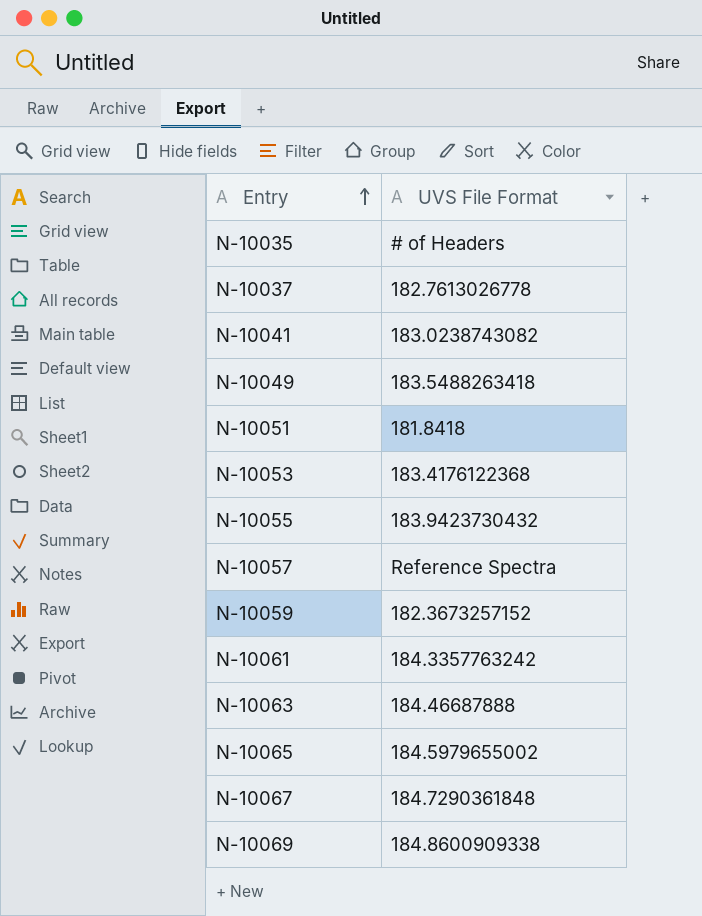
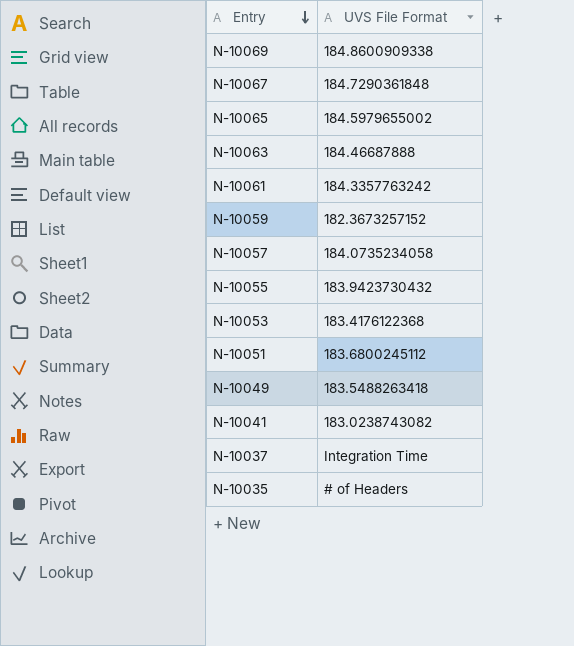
row order: Entry ascending -> Entry descending
N-10057 | UVS File Format: Reference Spectra -> 184.0735234058
N-10051 | UVS File Format: 181.8418 -> 183.6800245112
N-10037 | UVS File Format: 182.7613026778 -> Integration Time

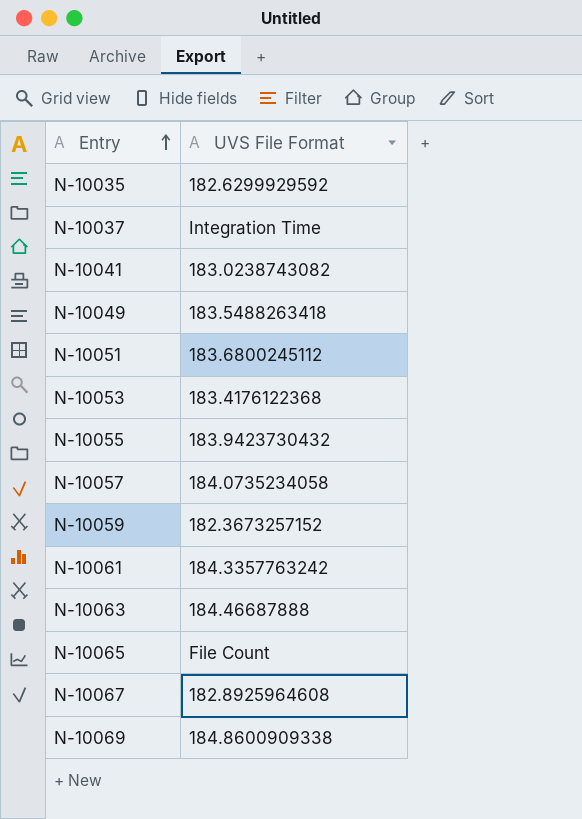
row order: Entry descending -> Entry ascending
N-10035 | UVS File Format: # of Headers -> 182.6299929592
N-10065 | UVS File Format: 184.5979655002 -> File Count
N-10067 | UVS File Format: 184.7290361848 -> 182.8925964608

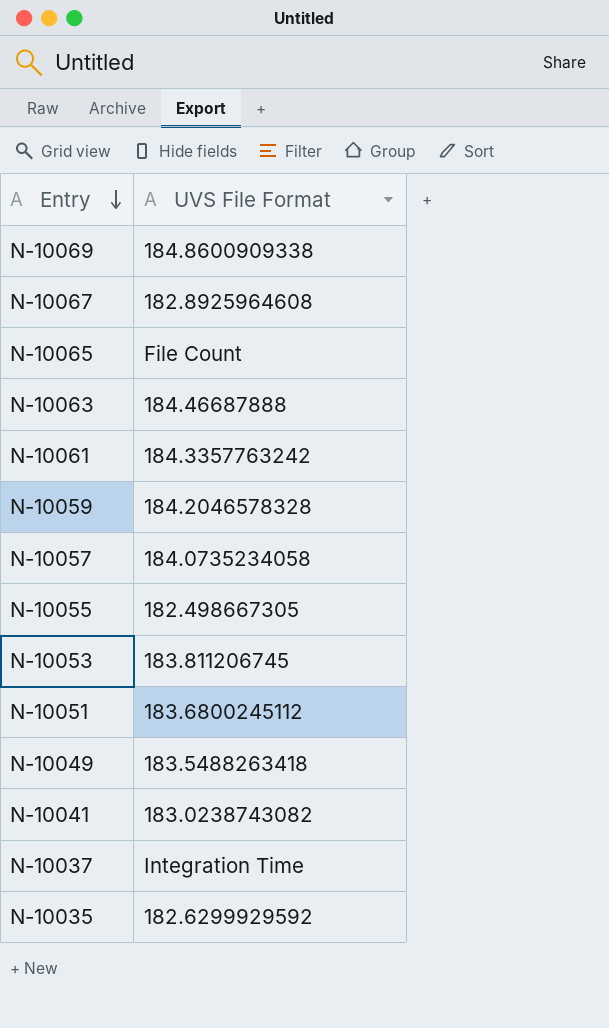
row order: Entry ascending -> Entry descending
N-10059 | UVS File Format: 182.3673257152 -> 184.2046578328
N-10055 | UVS File Format: 183.9423730432 -> 182.498667305
N-10053 | UVS File Format: 183.4176122368 -> 183.811206745

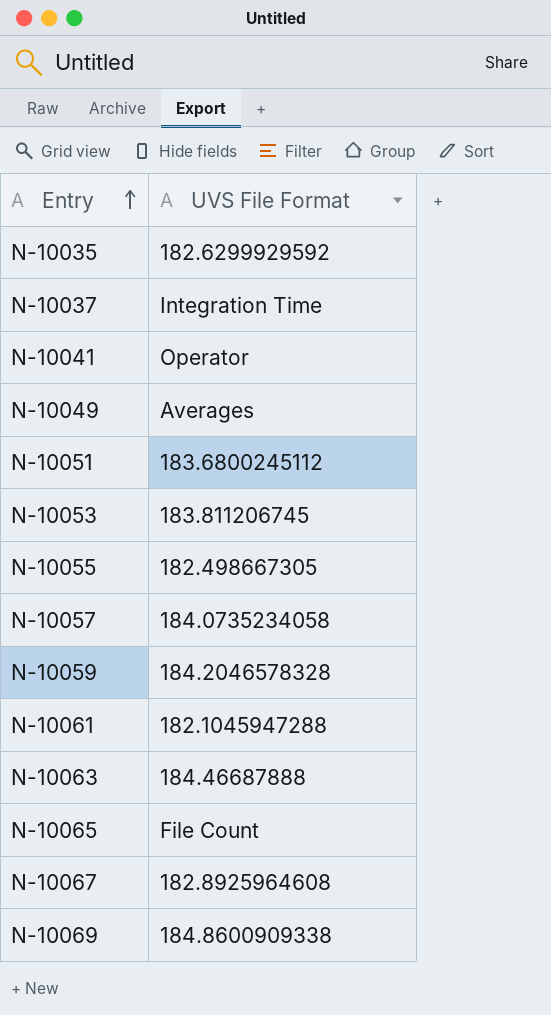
row order: Entry descending -> Entry ascending
N-10041 | UVS File Format: 183.0238743082 -> Operator
N-10049 | UVS File Format: 183.5488263418 -> Averages
N-10061 | UVS File Format: 184.3357763242 -> 182.1045947288

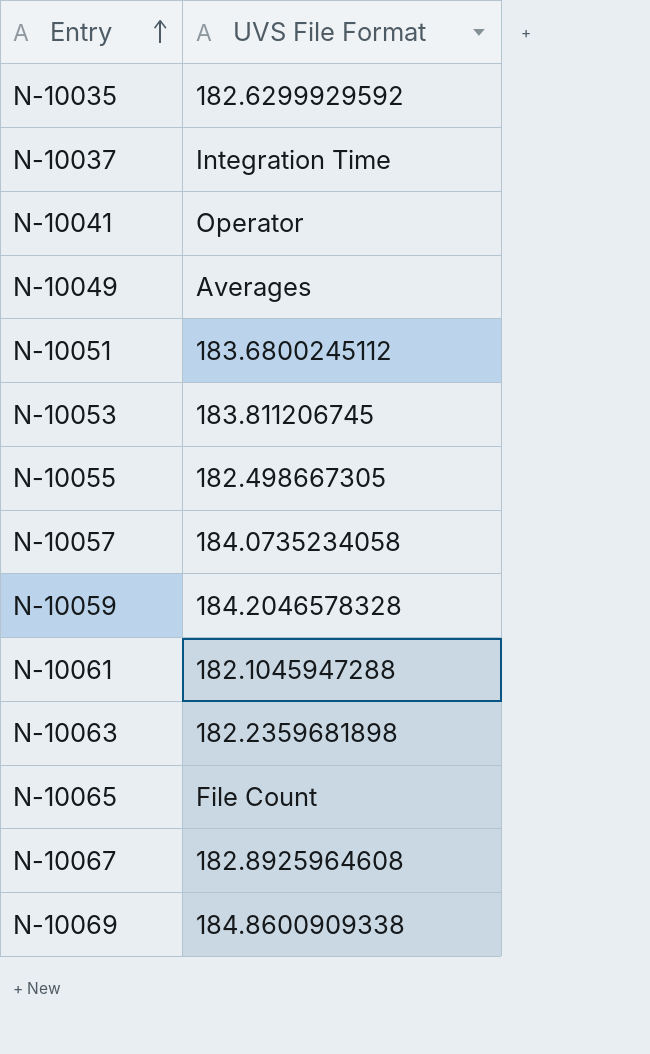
N-10063 | UVS File Format: 184.46687888 -> 182.2359681898

